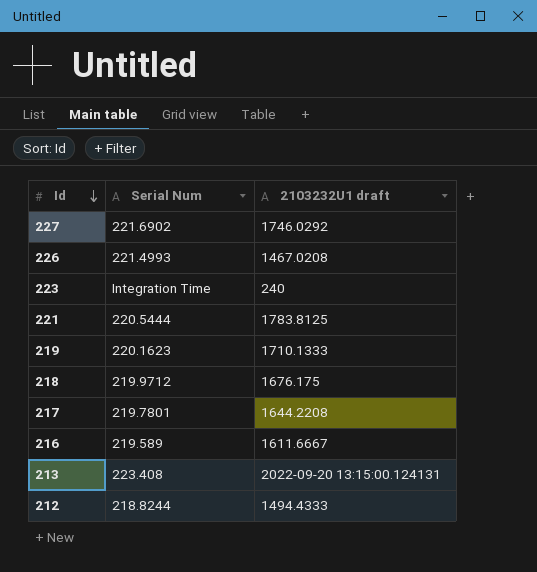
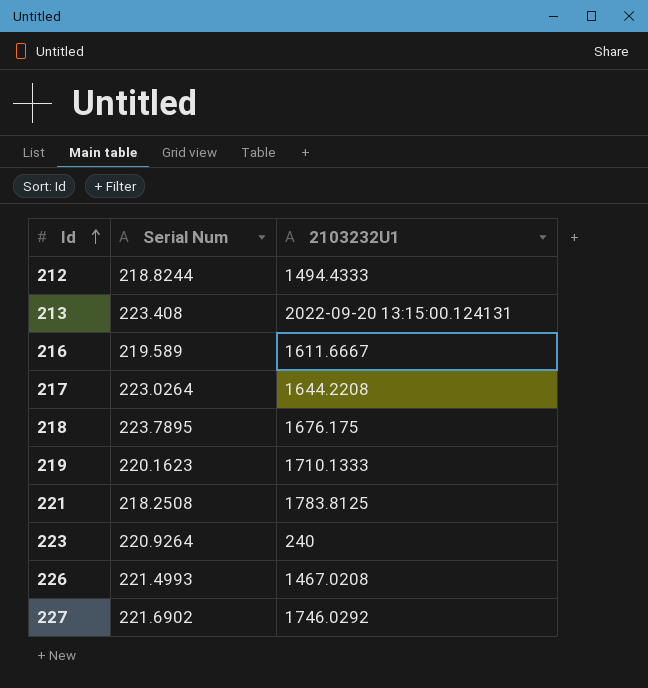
row order: Id descending -> Id ascending
column name: 2103232U1 draft -> 2103232U1
217 | Serial Num: 219.7801 -> 223.0264
218 | Serial Num: 219.9712 -> 223.7895
221 | Serial Num: 220.5444 -> 218.2508
223 | Serial Num: Integration Time -> 220.9264

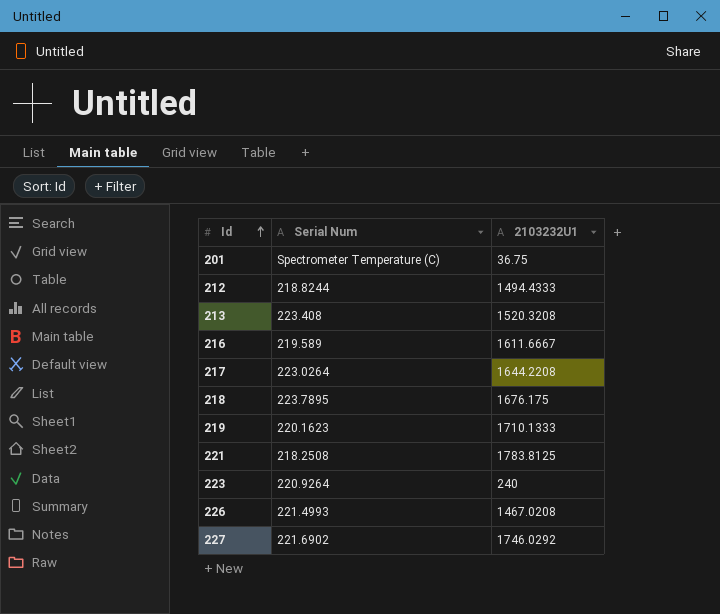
row 201: none -> Spectrometer Temperature (C) | 36.75
213 | 2103232U1: 2022-09-20 13:15:00.124131 -> 1520.3208

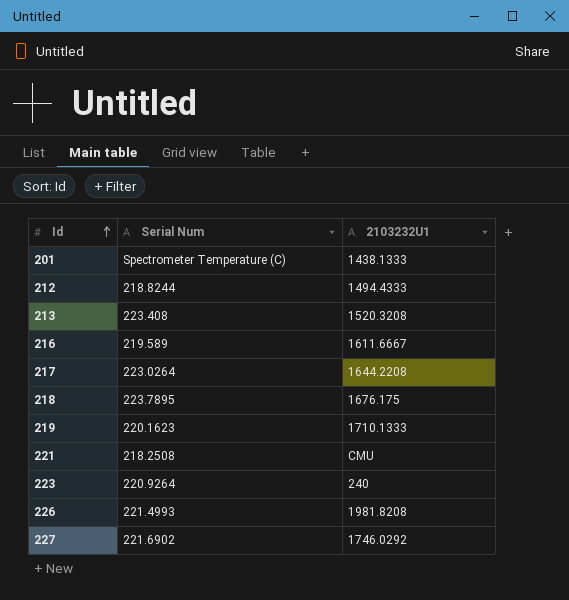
201 | 2103232U1: 36.75 -> 1438.1333
221 | 2103232U1: 1783.8125 -> CMU
226 | 2103232U1: 1467.0208 -> 1981.8208

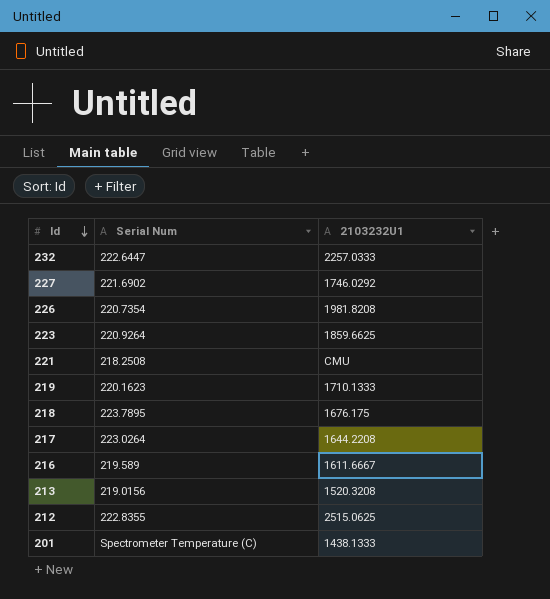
row order: Id ascending -> Id descending
row 232: none -> 222.6447 | 2257.0333
226 | Serial Num: 221.4993 -> 220.7354
223 | 2103232U1: 240 -> 1859.6625
213 | Serial Num: 223.408 -> 219.0156
212 | Serial Num: 218.8244 -> 222.8355
212 | 2103232U1: 1494.4333 -> 2515.0625

